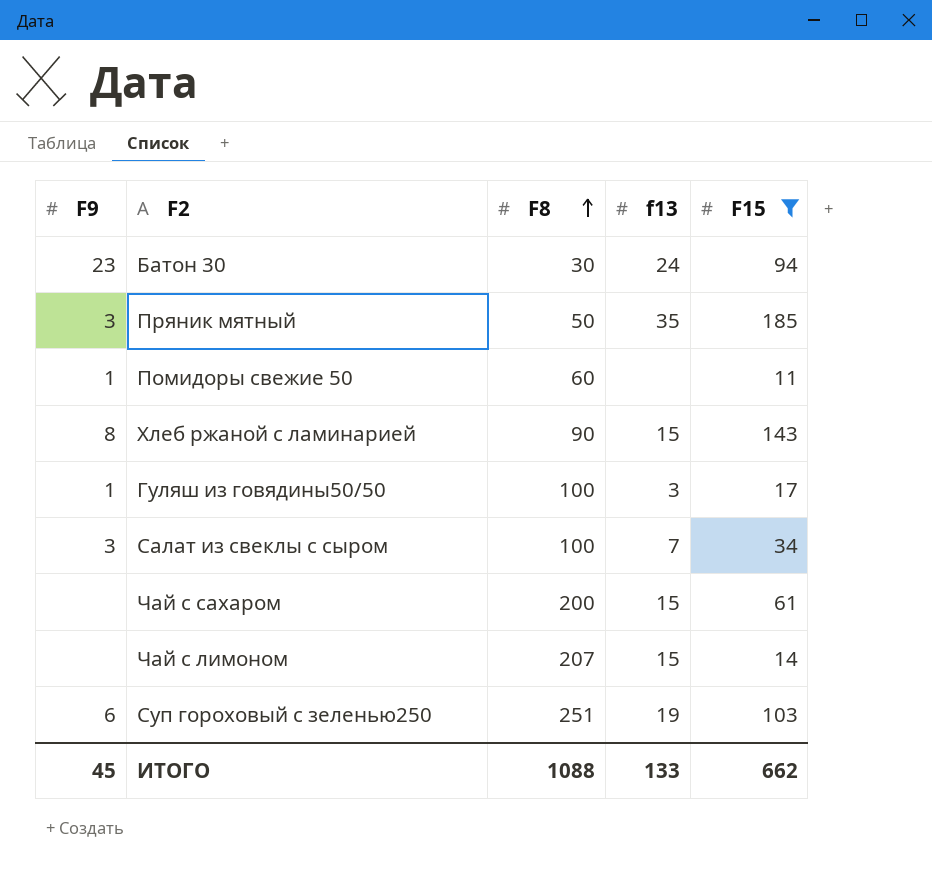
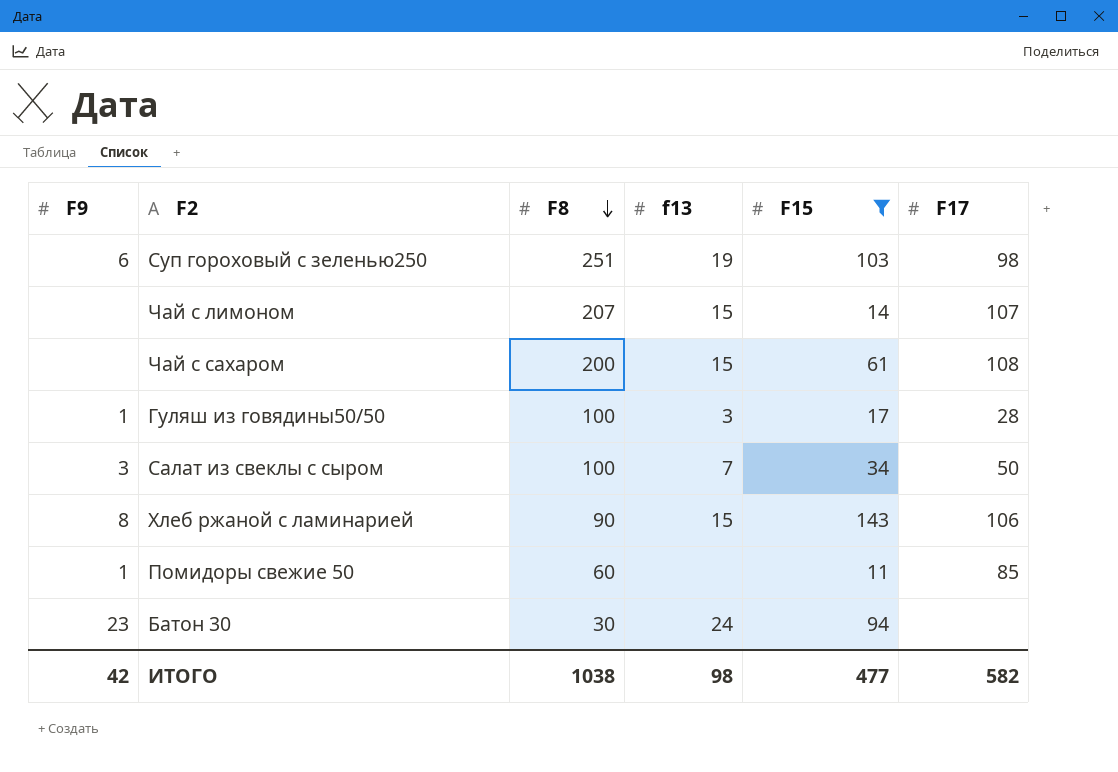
row order: F8 ascending -> F8 descending
column F17 | position: none -> 6
row Пряник мятный: 3 | 50 | 35 | 185 -> none
ИТОГО | F9: 45 -> 42
ИТОГО | F8: 1088 -> 1038
ИТОГО | f13: 133 -> 98
ИТОГО | F15: 662 -> 477

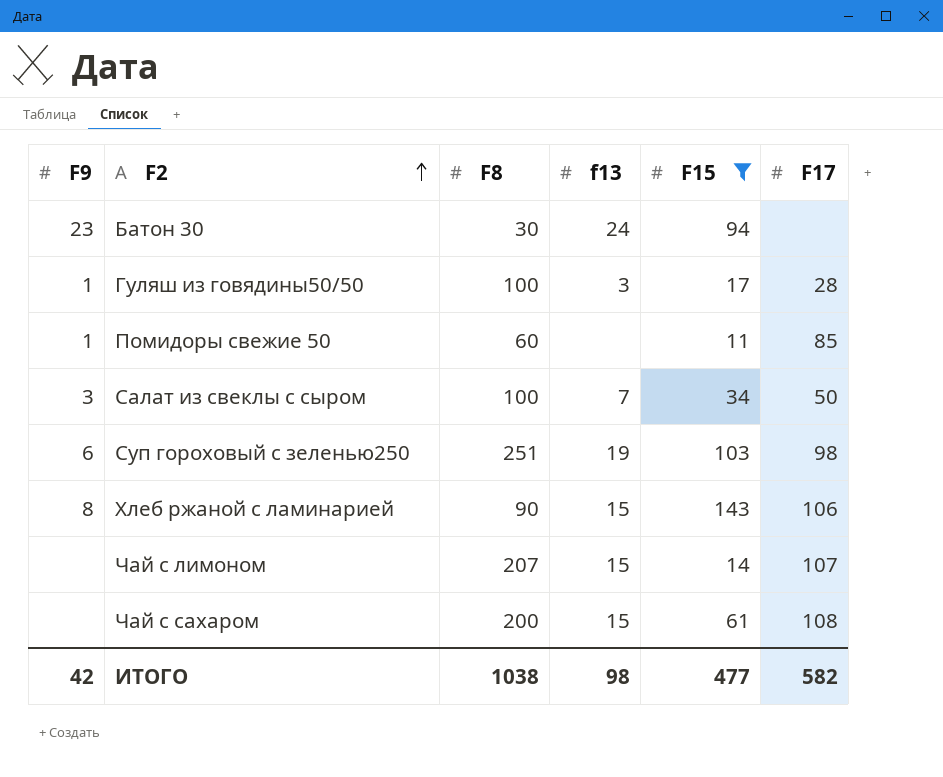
row order: F8 descending -> F2 ascending

